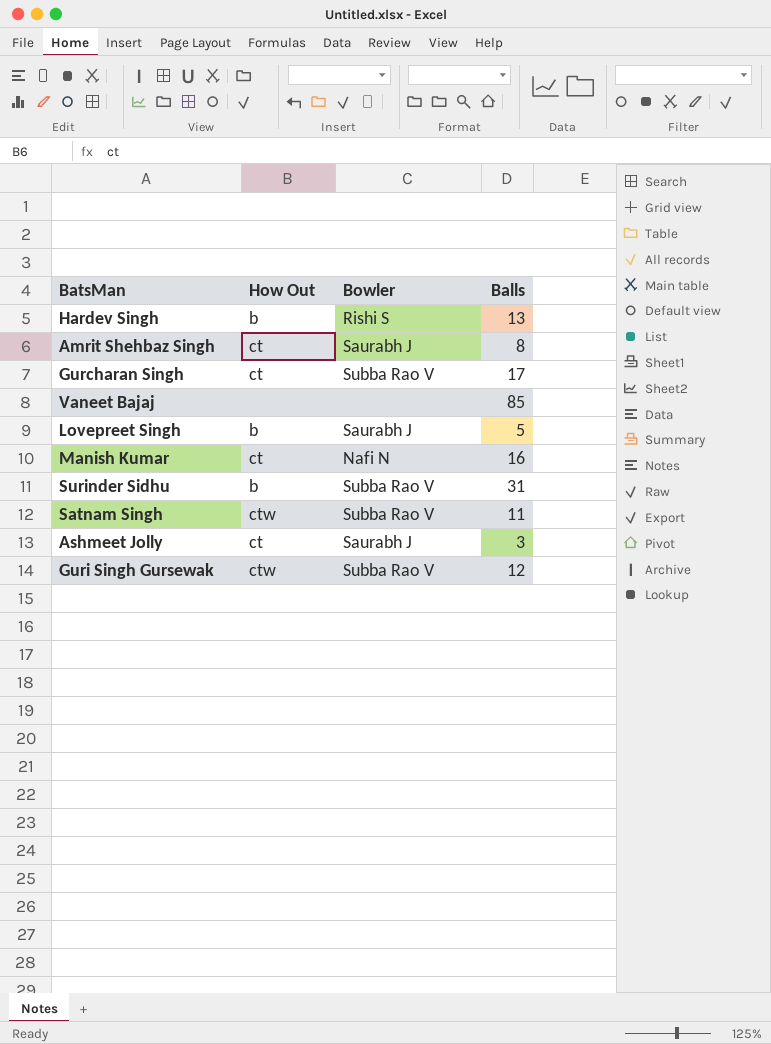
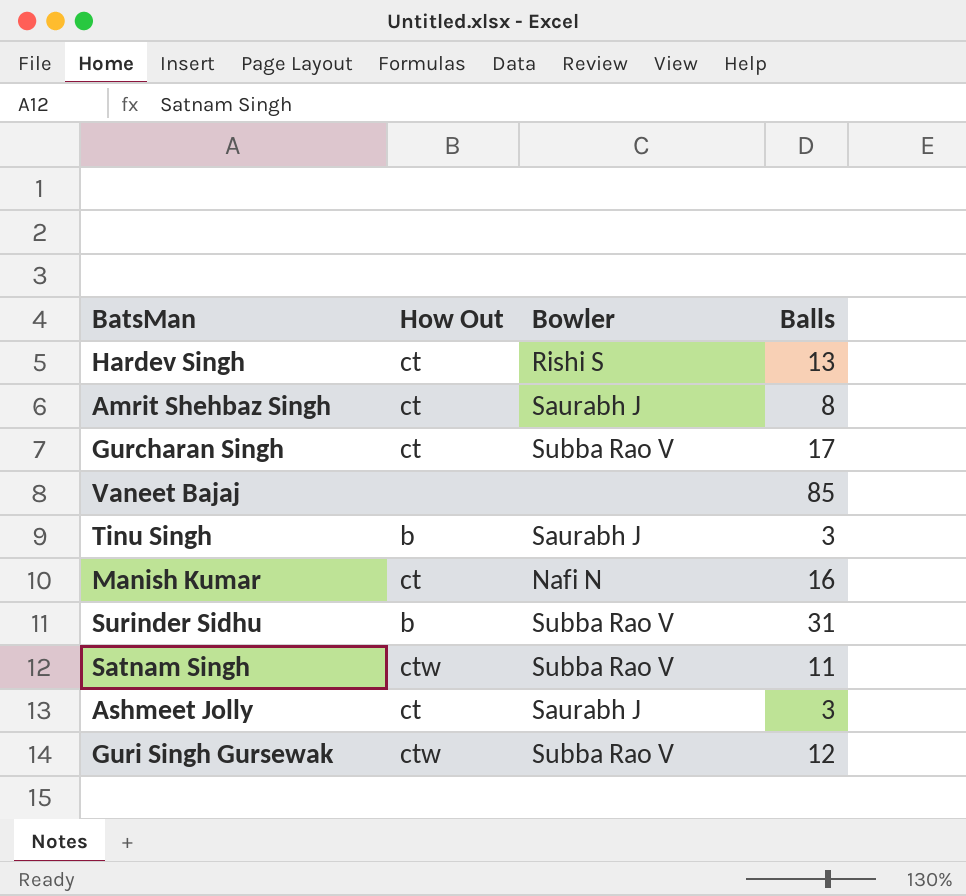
row Lovepreet Singh: b | Saurabh J | 5 -> none
Hardev Singh | How Out: b -> ct
row Tinu Singh: none -> b | Saurabh J | 3

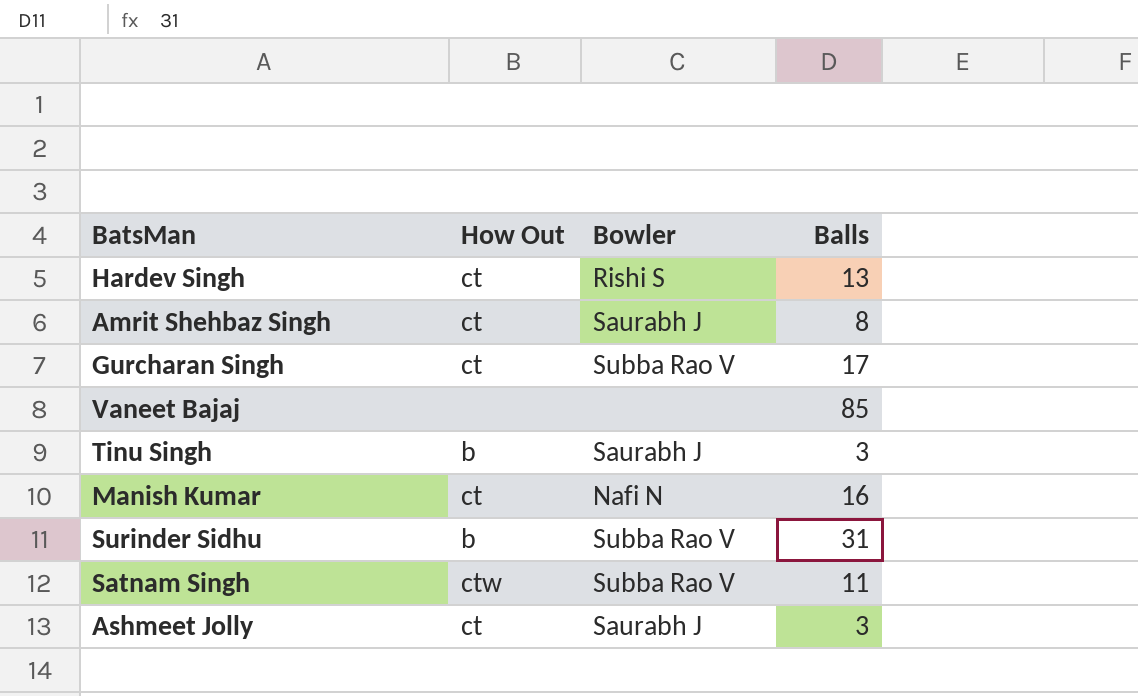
row Guri Singh Gursewak: ctw | Subba Rao V | 12 -> none

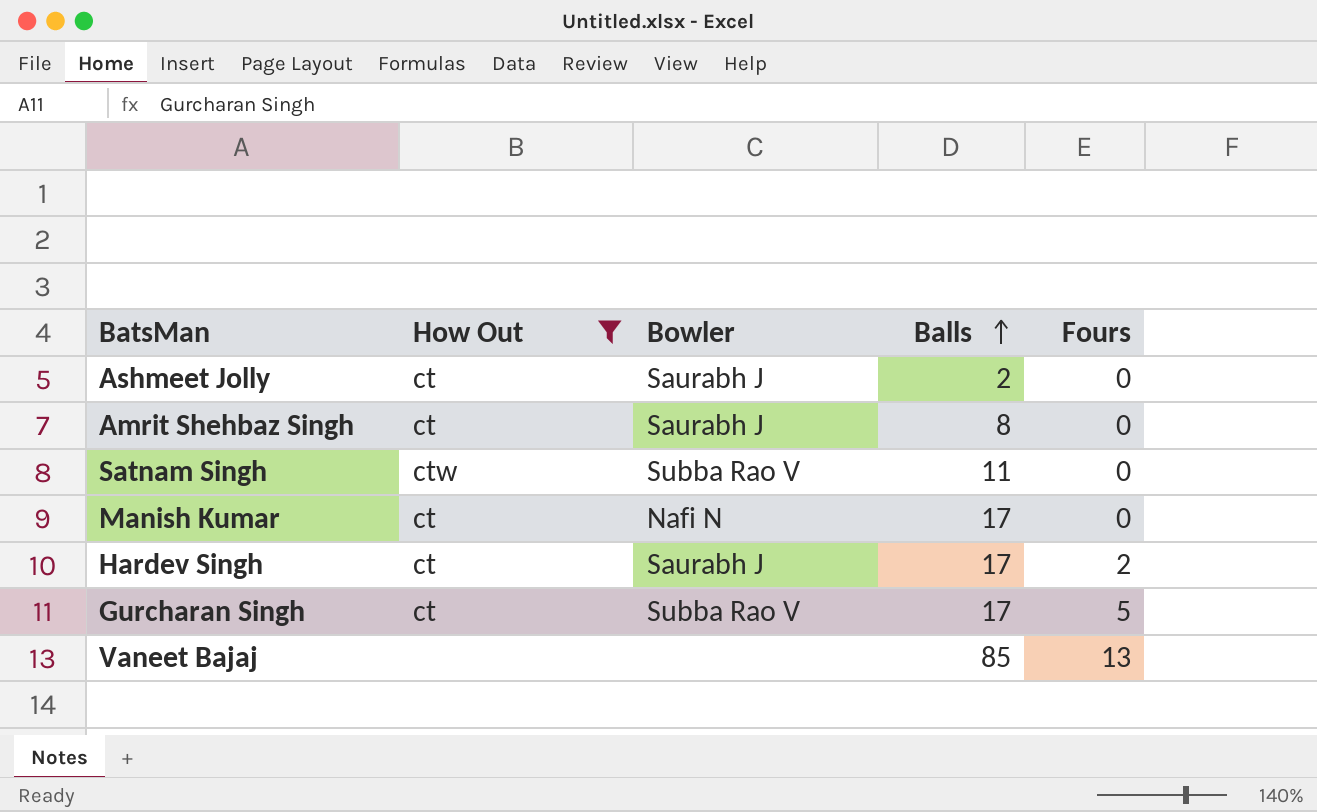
filter: none -> How Out != b
row order: none -> Balls ascending
column Fours | position: none -> 5
Ashmeet Jolly | Balls: 3 -> 2
Manish Kumar | Balls: 16 -> 17
Hardev Singh | Bowler: Rishi S -> Saurabh J
Hardev Singh | Balls: 13 -> 17

